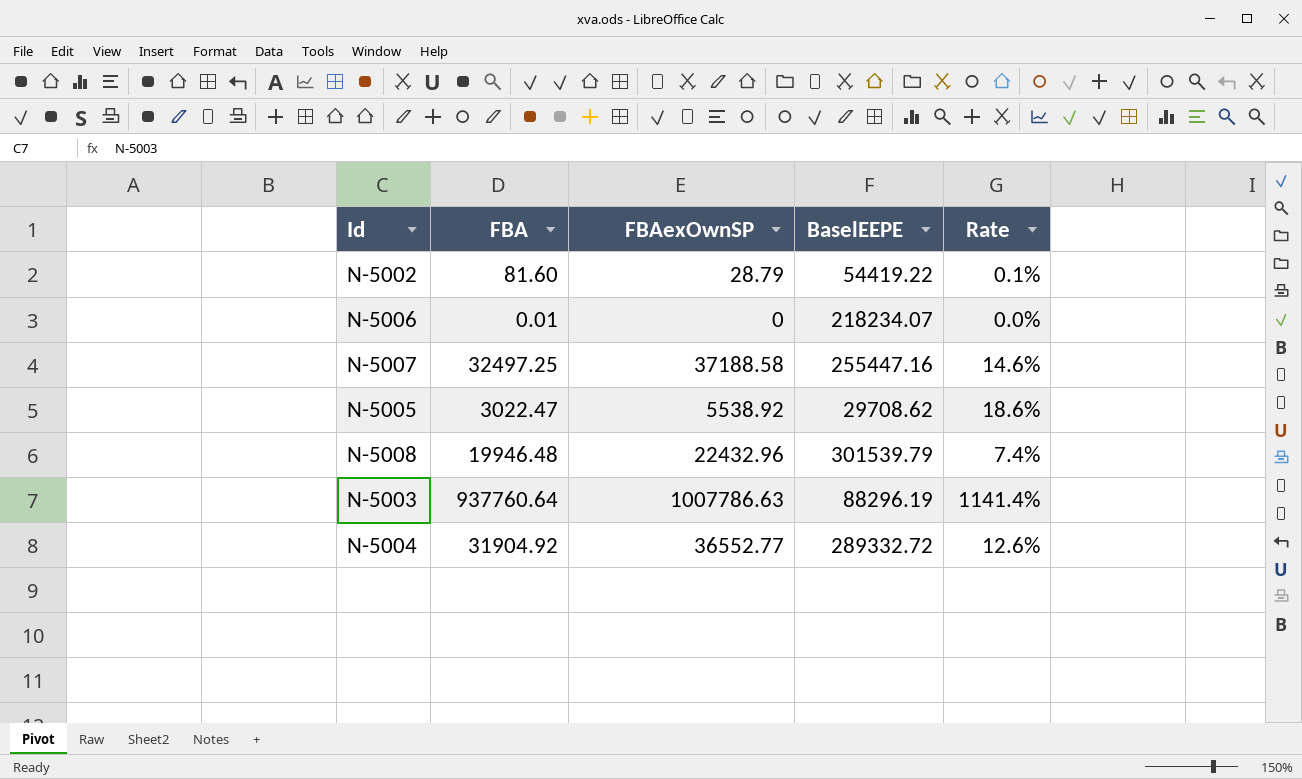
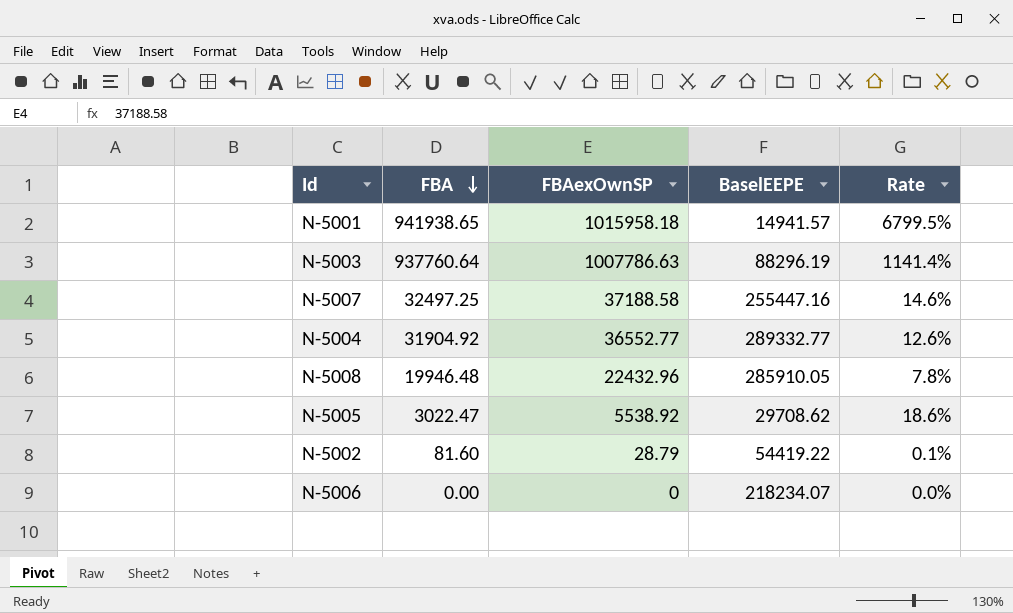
row order: none -> FBA descending
row N-5001: none -> 941938.65 | 1015958.18 | 14941.57 | 6799.5%
N-5004 | BaselEEPE: 289332.72 -> 289332.77
N-5008 | BaselEEPE: 301539.79 -> 285910.05
N-5008 | Rate: 7.4% -> 7.8%
N-5006 | FBA: 0.01 -> 0.00

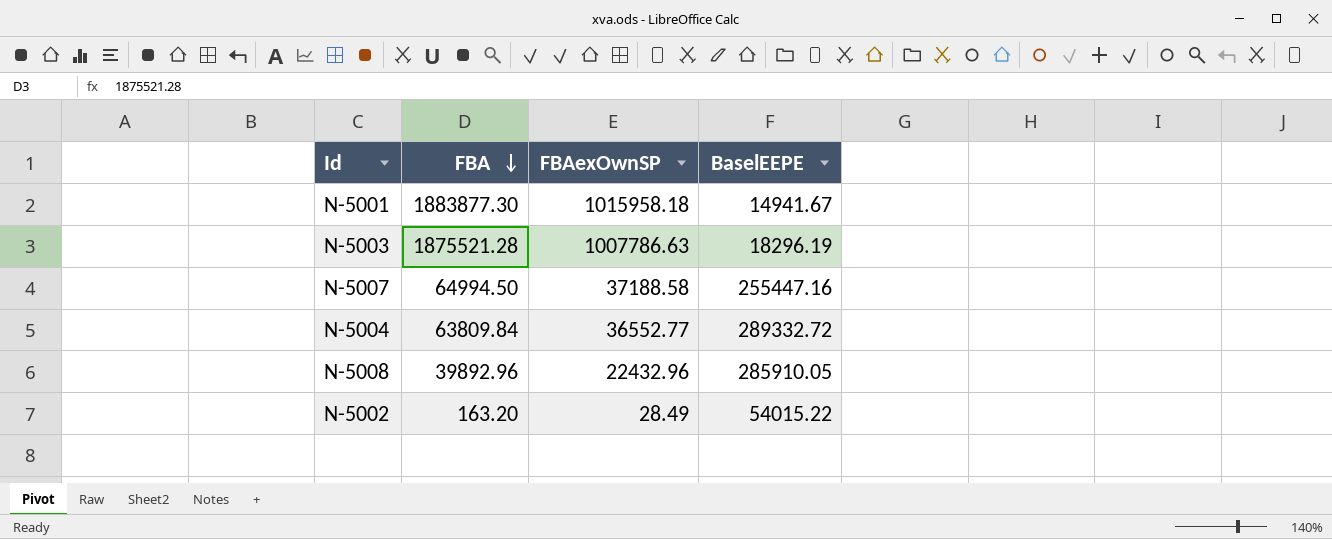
column Rate | formula: [FBAexOwnSP] / [BaselEEPE] -> none
row N-5005: 3022.47 | 5538.92 | 29708.62 | 18.6% -> none
row N-5006: 0.00 | 0 | 218234.07 | 0.0% -> none
N-5001 | FBA: 941938.65 -> 1883877.30
N-5001 | BaselEEPE: 14941.57 -> 14941.67
N-5003 | FBA: 937760.64 -> 1875521.28
N-5003 | BaselEEPE: 88296.19 -> 18296.19
N-5007 | FBA: 32497.25 -> 64994.50
N-5004 | FBA: 31904.92 -> 63809.84
N-5004 | BaselEEPE: 289332.77 -> 289332.72
N-5008 | FBA: 19946.48 -> 39892.96
N-5002 | FBA: 81.60 -> 163.20
N-5002 | FBAexOwnSP: 28.79 -> 28.49
N-5002 | BaselEEPE: 54419.22 -> 54015.22

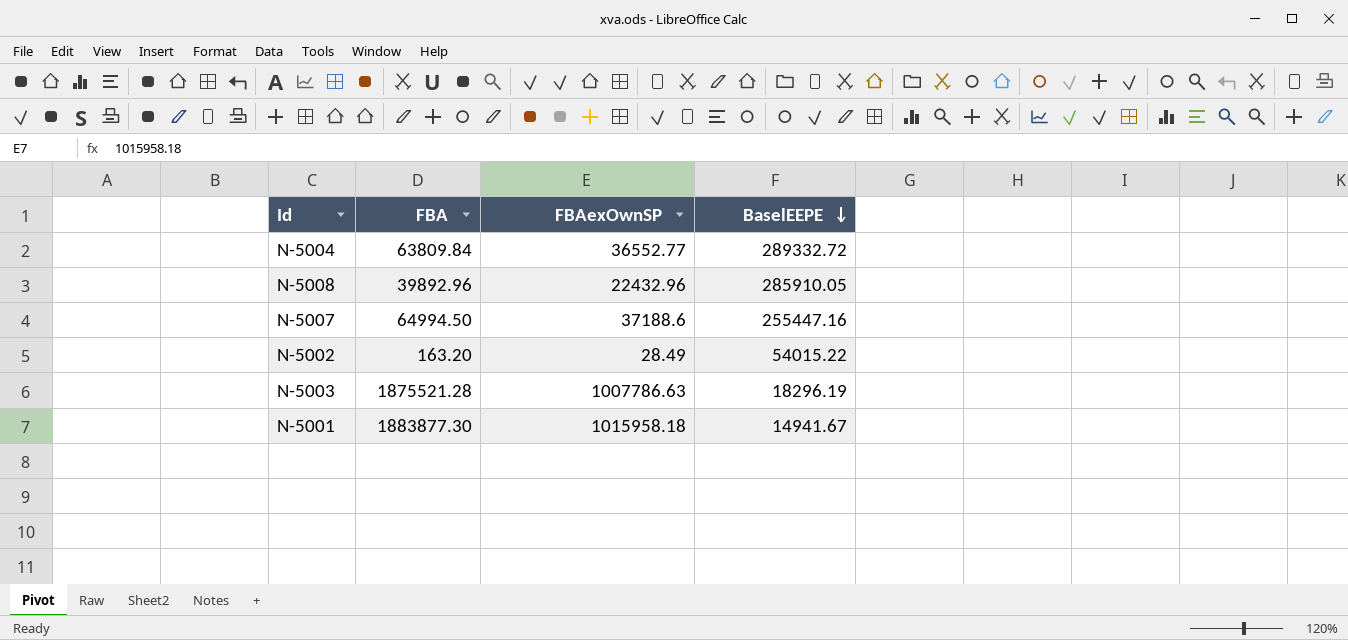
row order: FBA descending -> BaselEEPE descending
N-5007 | FBAexOwnSP: 37188.58 -> 37188.6

